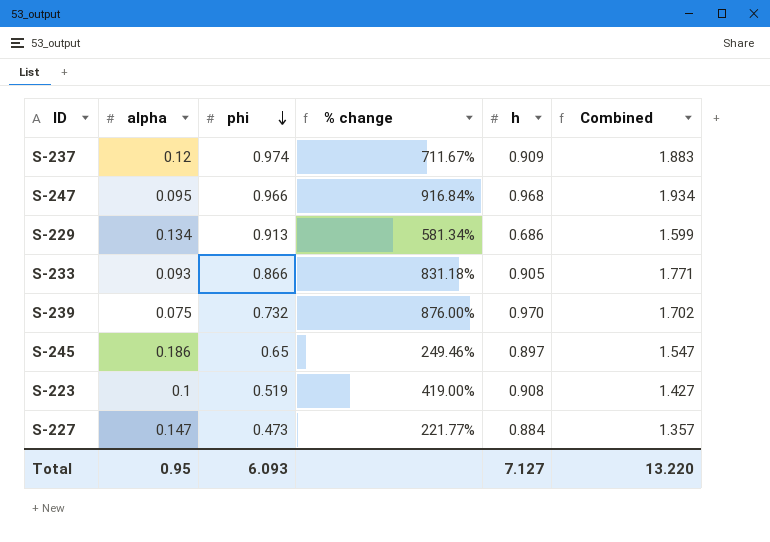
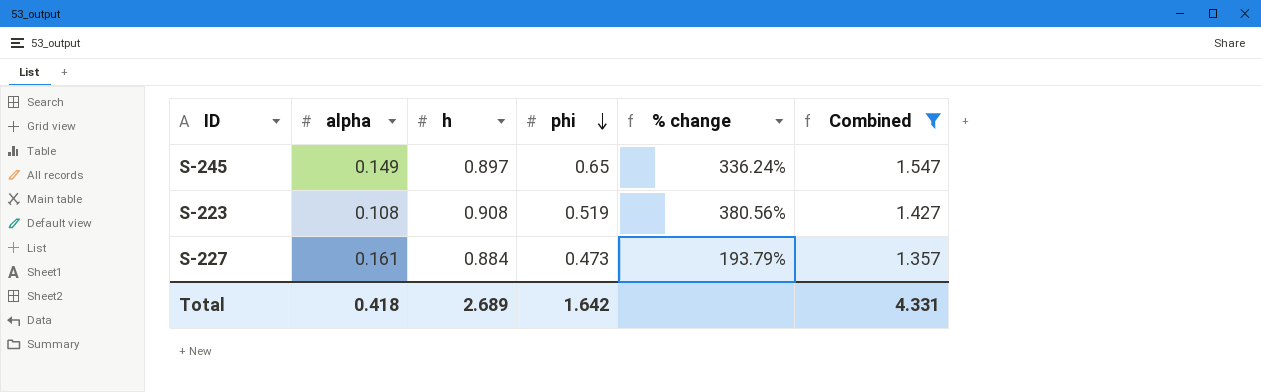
filter: none -> Combined <= 1.547
column h | position: 5 -> 3
S-245 | alpha: 0.186 -> 0.149
S-245 | % change: 249.46% -> 336.24%
S-223 | alpha: 0.1 -> 0.108
S-223 | % change: 419.00% -> 380.56%
S-227 | alpha: 0.147 -> 0.161
S-227 | % change: 221.77% -> 193.79%
Total | alpha: 0.95 -> 0.418
Total | h: 7.127 -> 2.689
Total | phi: 6.093 -> 1.642
Total | Combined: 13.220 -> 4.331

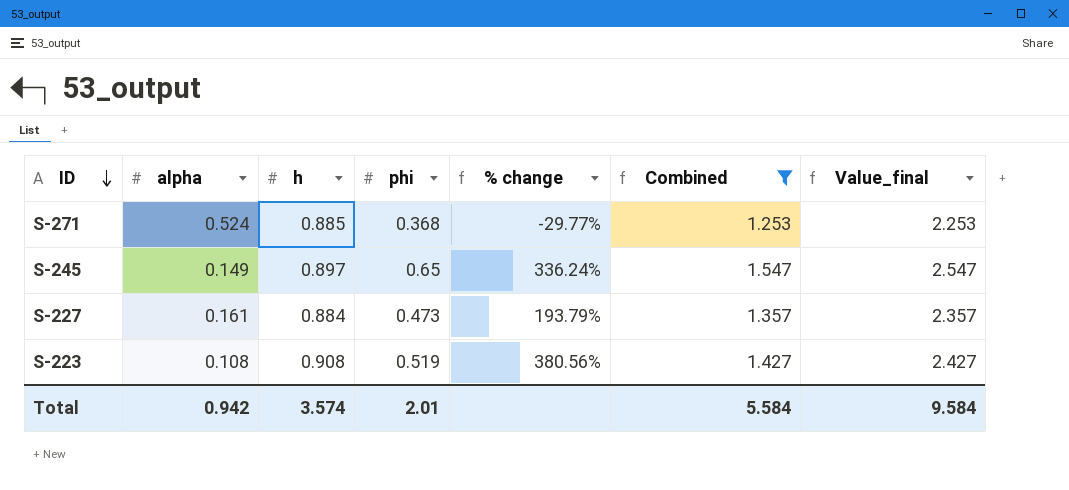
row order: phi descending -> ID descending
column Value_final | formula: none -> [Combined] + 1
row S-271: none -> 0.524 | 0.885 | 0.368 | -29.77% | 1.253 | 2.253
Total | alpha: 0.418 -> 0.942
Total | h: 2.689 -> 3.574
Total | phi: 1.642 -> 2.01
Total | Combined: 4.331 -> 5.584

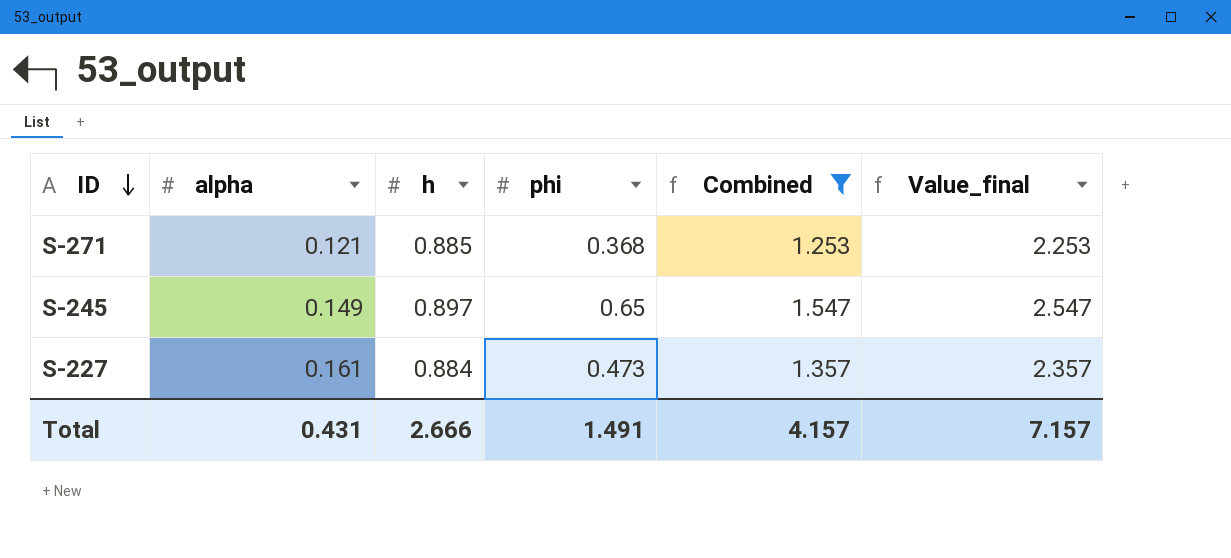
column % change | formula: ([phi] - [alpha]) / [alpha] -> none
row S-223: 0.108 | 0.908 | 0.519 | 380.56% | 1.427 | 2.427 -> none
S-271 | alpha: 0.524 -> 0.121
Total | alpha: 0.942 -> 0.431
Total | h: 3.574 -> 2.666
Total | phi: 2.01 -> 1.491
Total | Combined: 5.584 -> 4.157
Total | Value_final: 9.584 -> 7.157

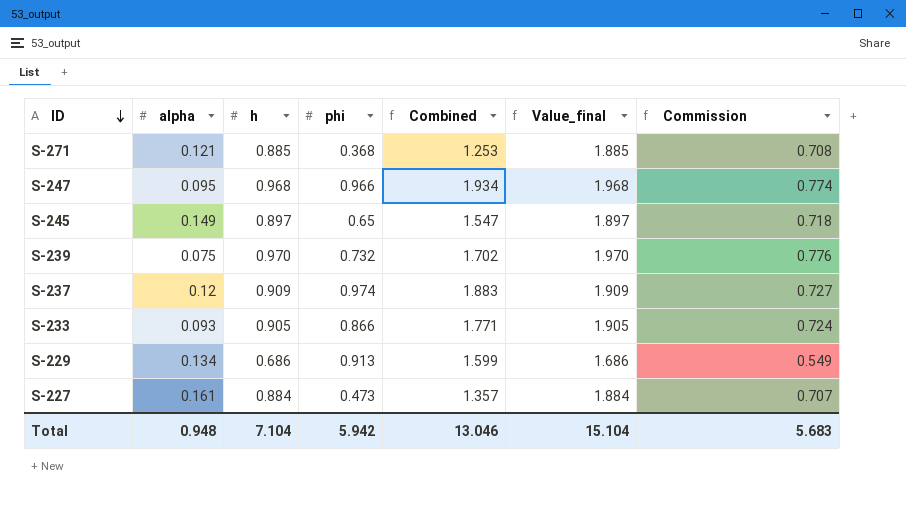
filter: Combined <= 1.547 -> none
column Value_final | formula: [Combined] + 1 -> [h] + 1
column Commission | formula: none -> [h] * 0.8
Total | alpha: 0.431 -> 0.948
Total | h: 2.666 -> 7.104
Total | phi: 1.491 -> 5.942
Total | Combined: 4.157 -> 13.046
Total | Value_final: 7.157 -> 15.104

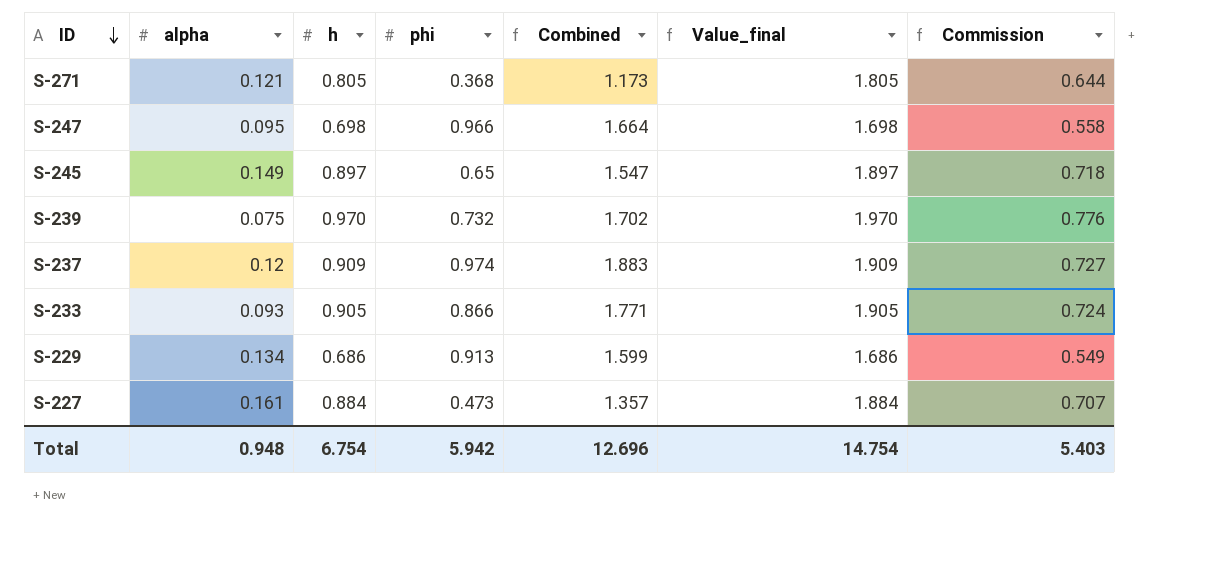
S-271 | h: 0.885 -> 0.805
S-271 | Combined: 1.253 -> 1.173
S-271 | Value_final: 1.885 -> 1.805
S-271 | Commission: 0.708 -> 0.644
S-247 | h: 0.968 -> 0.698
S-247 | Combined: 1.934 -> 1.664
S-247 | Value_final: 1.968 -> 1.698
S-247 | Commission: 0.774 -> 0.558
Total | h: 7.104 -> 6.754
Total | Combined: 13.046 -> 12.696
Total | Value_final: 15.104 -> 14.754
Total | Commission: 5.683 -> 5.403

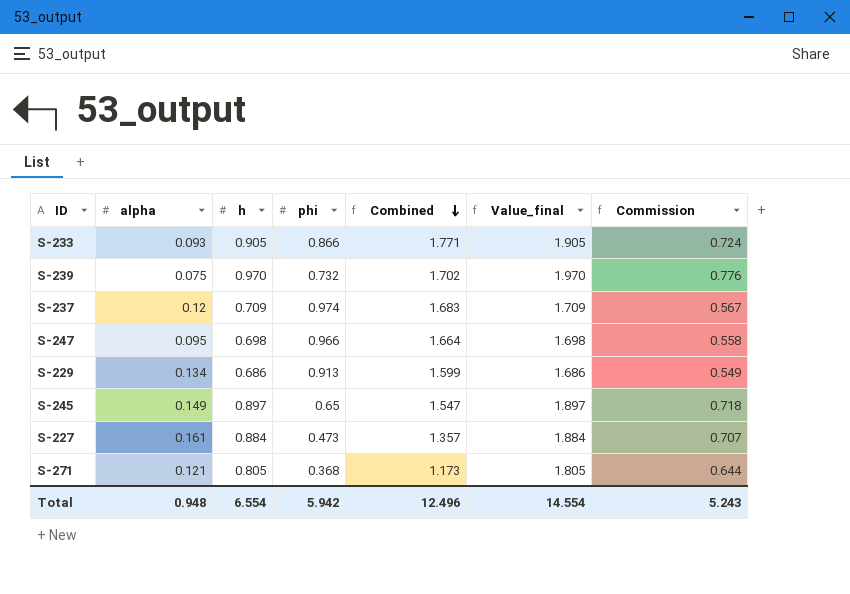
row order: ID descending -> Combined descending
S-237 | h: 0.909 -> 0.709
S-237 | Combined: 1.883 -> 1.683
S-237 | Value_final: 1.909 -> 1.709
S-237 | Commission: 0.727 -> 0.567
Total | h: 6.754 -> 6.554
Total | Combined: 12.696 -> 12.496
Total | Value_final: 14.754 -> 14.554
Total | Commission: 5.403 -> 5.243

